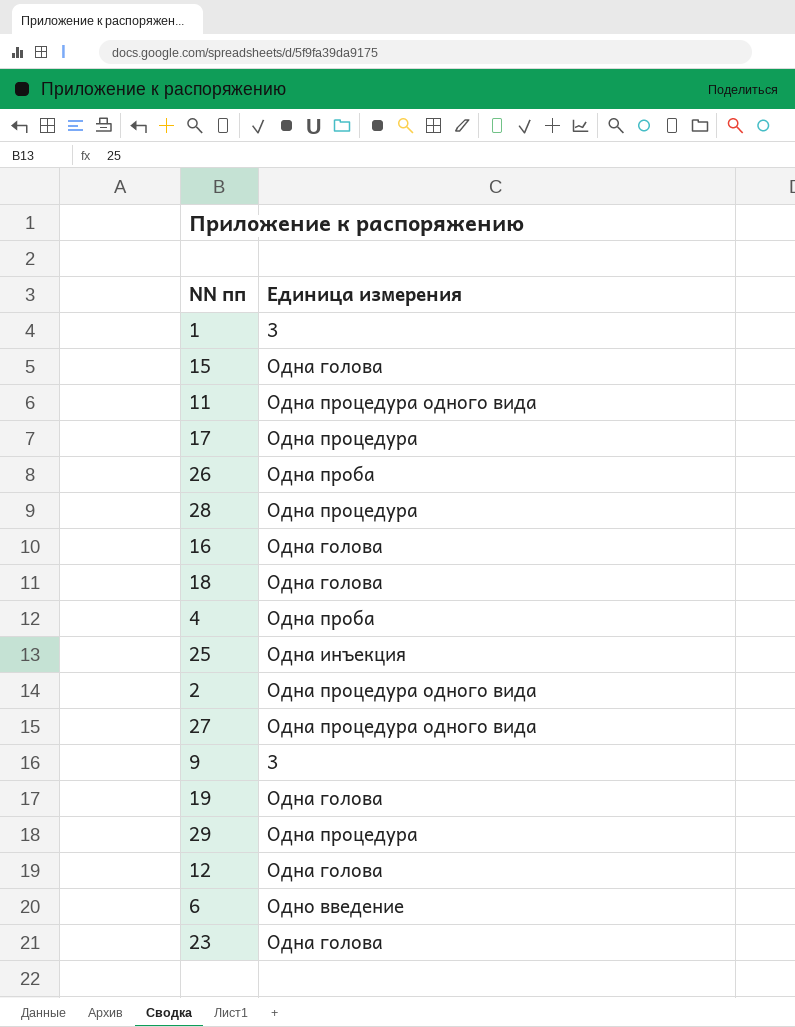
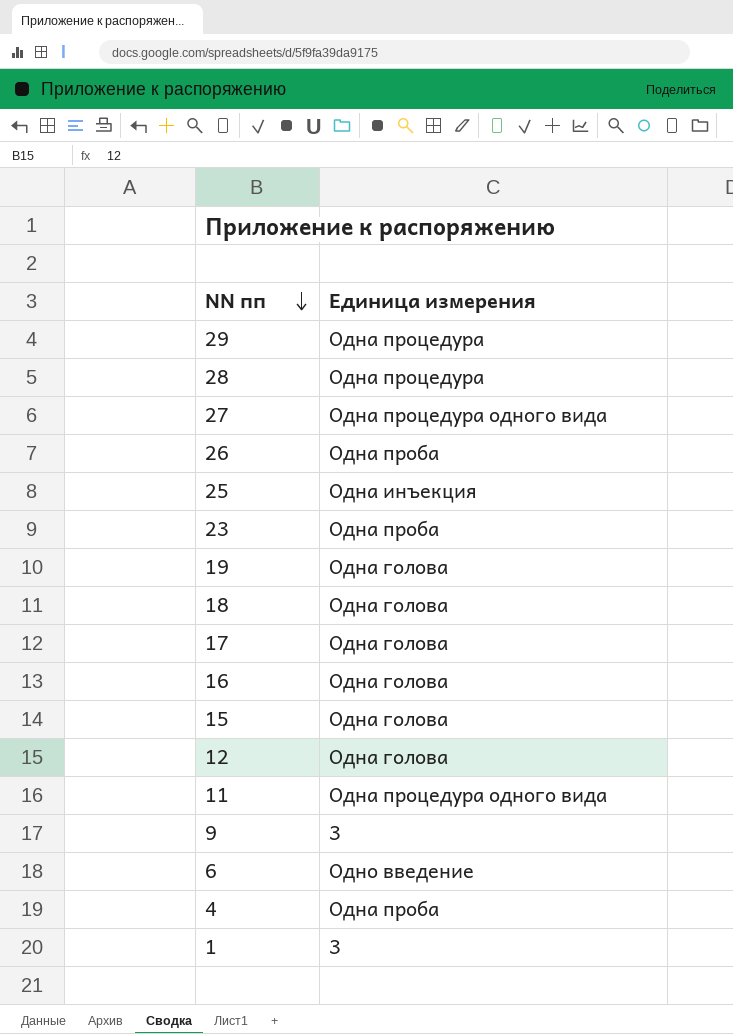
row order: none -> NN пп descending
row 2: Одна процедура одного вида -> none
23 | Единица измерения: Одна голова -> Одна проба
17 | Единица измерения: Одна процедура -> Одна голова

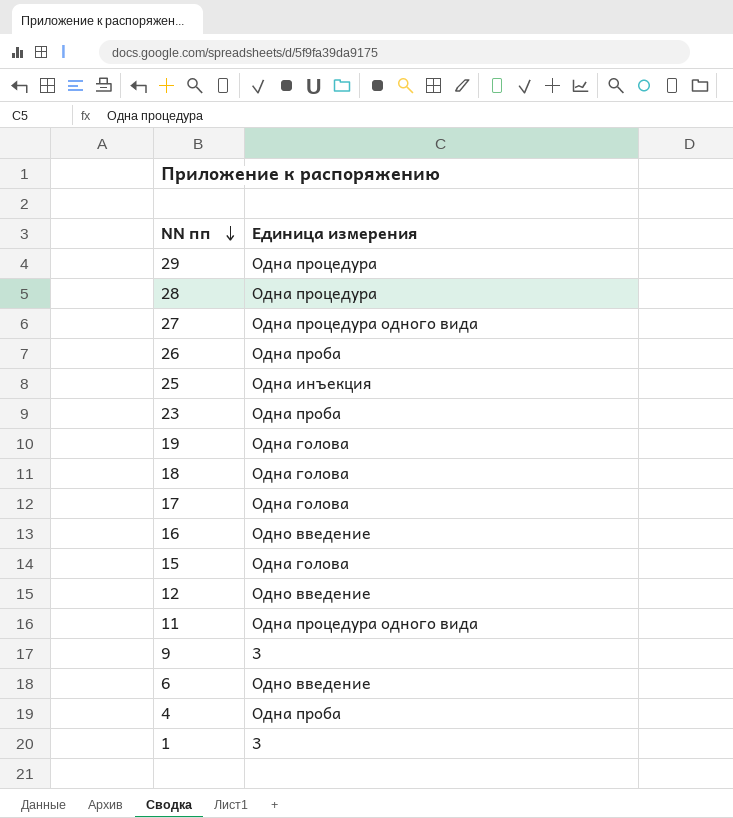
16 | Единица измерения: Одна голова -> Одно введение
12 | Единица измерения: Одна голова -> Одно введение

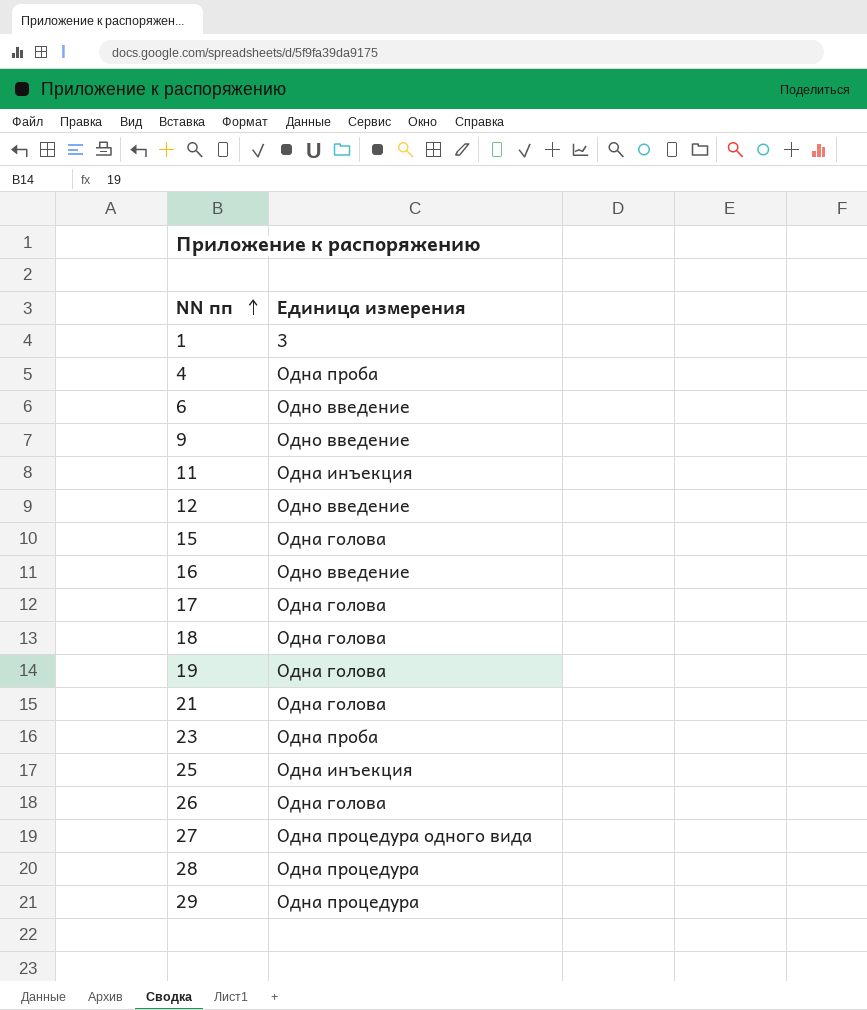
row order: NN пп descending -> NN пп ascending
9 | Единица измерения: 3 -> Одно введение
11 | Единица измерения: Одна процедура одного вида -> Одна инъекция
row 21: none -> Одна голова
26 | Единица измерения: Одна проба -> Одна голова

